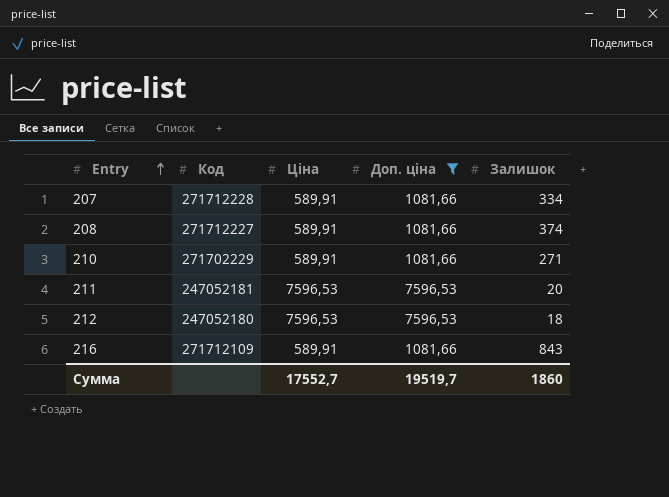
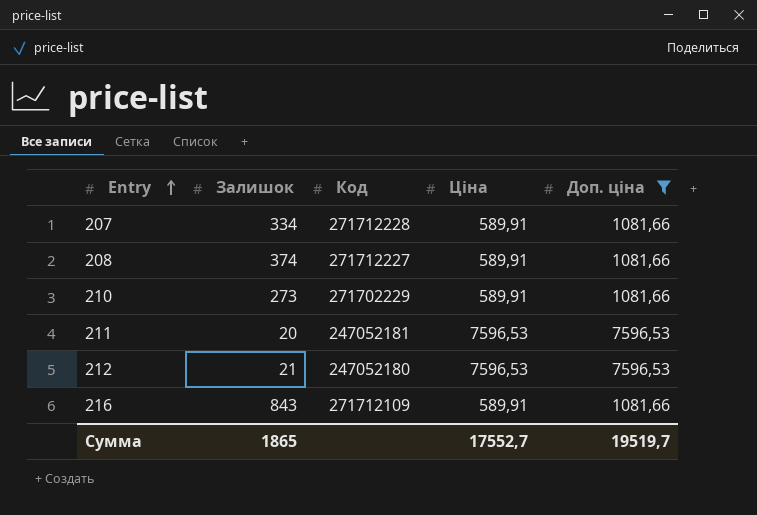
column Залишок | position: 5 -> 2
210 | Залишок: 271 -> 273
212 | Залишок: 18 -> 21
Сумма | Залишок: 1860 -> 1865

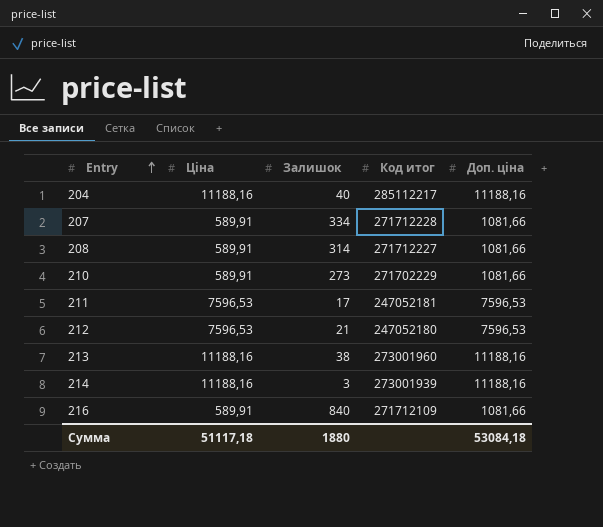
filter: Доп. ціна != 11188,16 -> none
column Ціна | position: 4 -> 2
column name: Код -> Код итог
208 | Залишок: 374 -> 314
211 | Залишок: 20 -> 17
216 | Залишок: 843 -> 840
Сумма | Ціна: 17552,7 -> 51117,18
Сумма | Залишок: 1865 -> 1880
Сумма | Доп. ціна: 19519,7 -> 53084,18

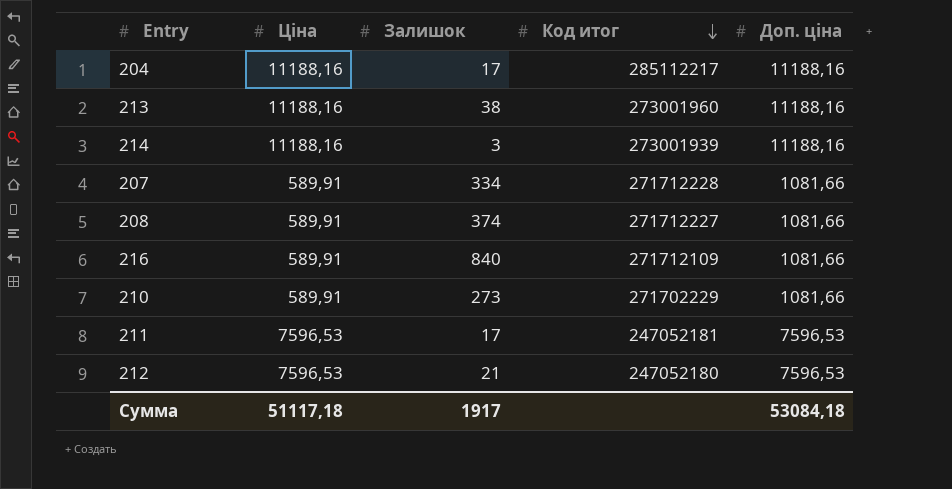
row order: Entry ascending -> Код итог descending
204 | Залишок: 40 -> 17
208 | Залишок: 314 -> 374
Сумма | Залишок: 1880 -> 1917

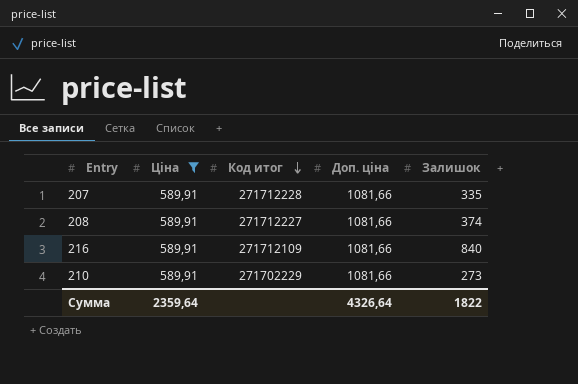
filter: none -> Ціна = 589,91
column Залишок | position: 3 -> 5
207 | Залишок: 334 -> 335
Сумма | Ціна: 51117,18 -> 2359,64
Сумма | Доп. ціна: 53084,18 -> 4326,64
Сумма | Залишок: 1917 -> 1822

